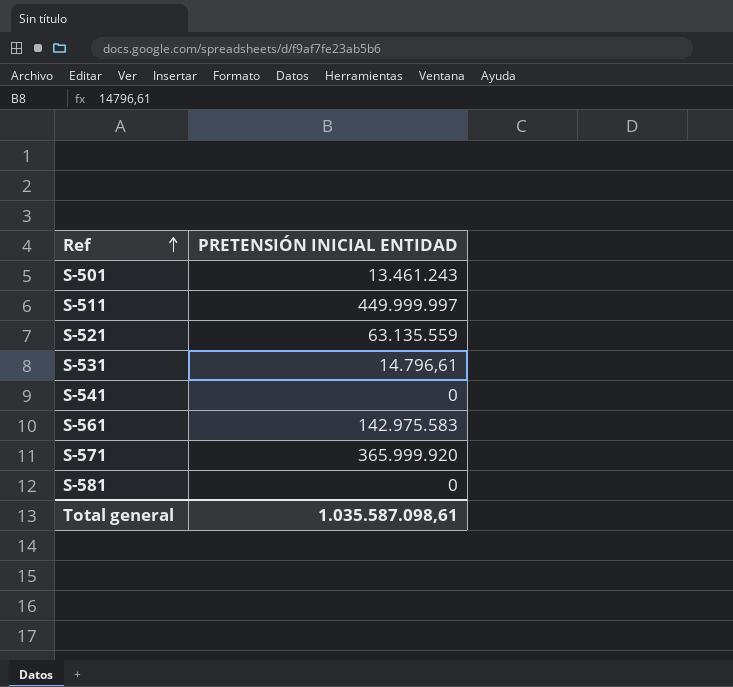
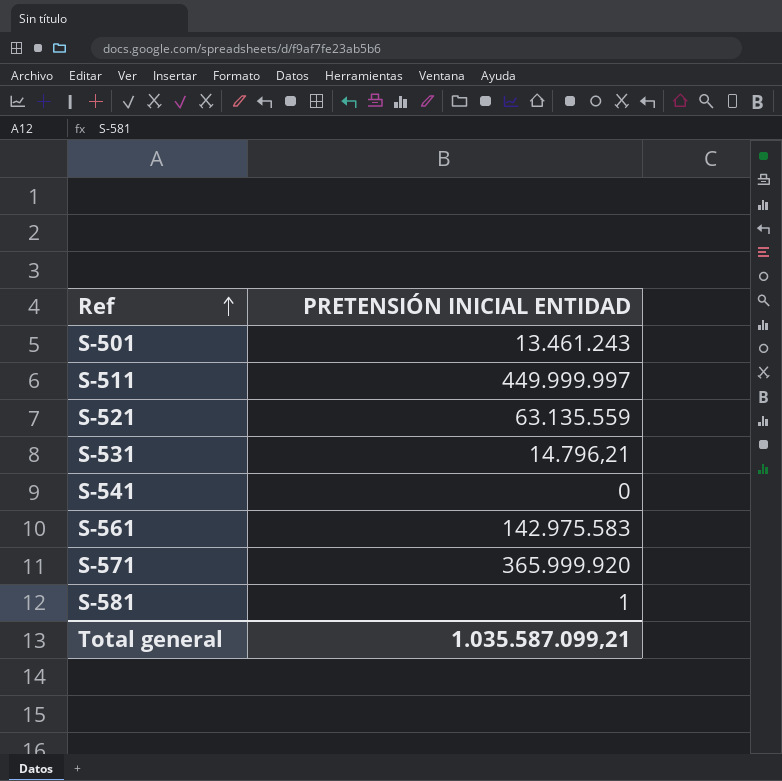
S-531 | PRETENSIÓN INICIAL ENTIDAD: 14.796,61 -> 14.796,21
S-581 | PRETENSIÓN INICIAL ENTIDAD: 0 -> 1
Total general | PRETENSIÓN INICIAL ENTIDAD: 1.035.587.098,61 -> 1.035.587.099,21

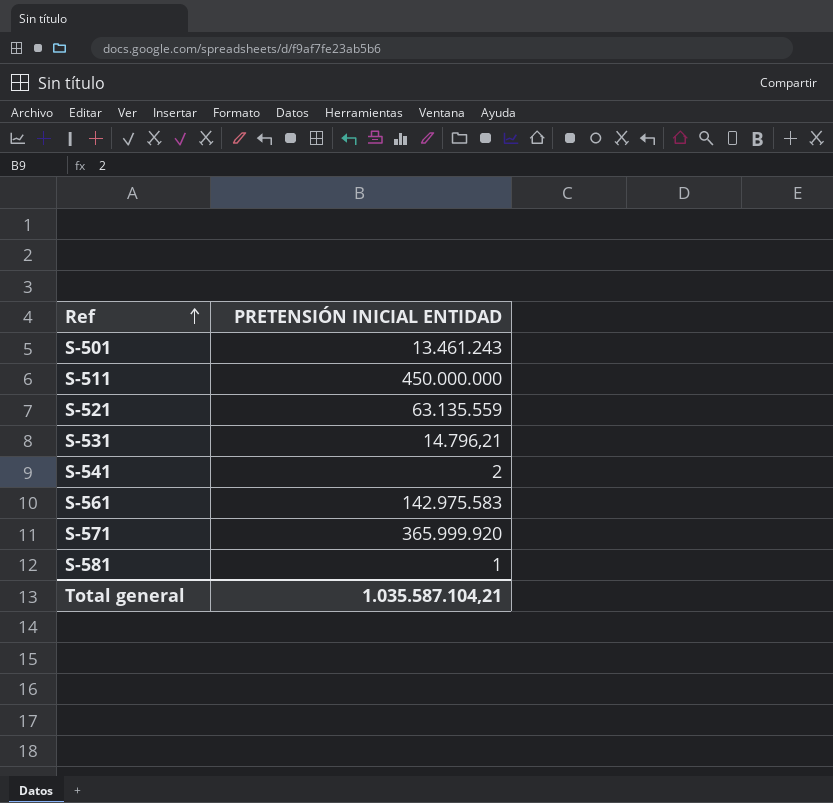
S-511 | PRETENSIÓN INICIAL ENTIDAD: 449.999.997 -> 450.000.000
S-541 | PRETENSIÓN INICIAL ENTIDAD: 0 -> 2
Total general | PRETENSIÓN INICIAL ENTIDAD: 1.035.587.099,21 -> 1.035.587.104,21

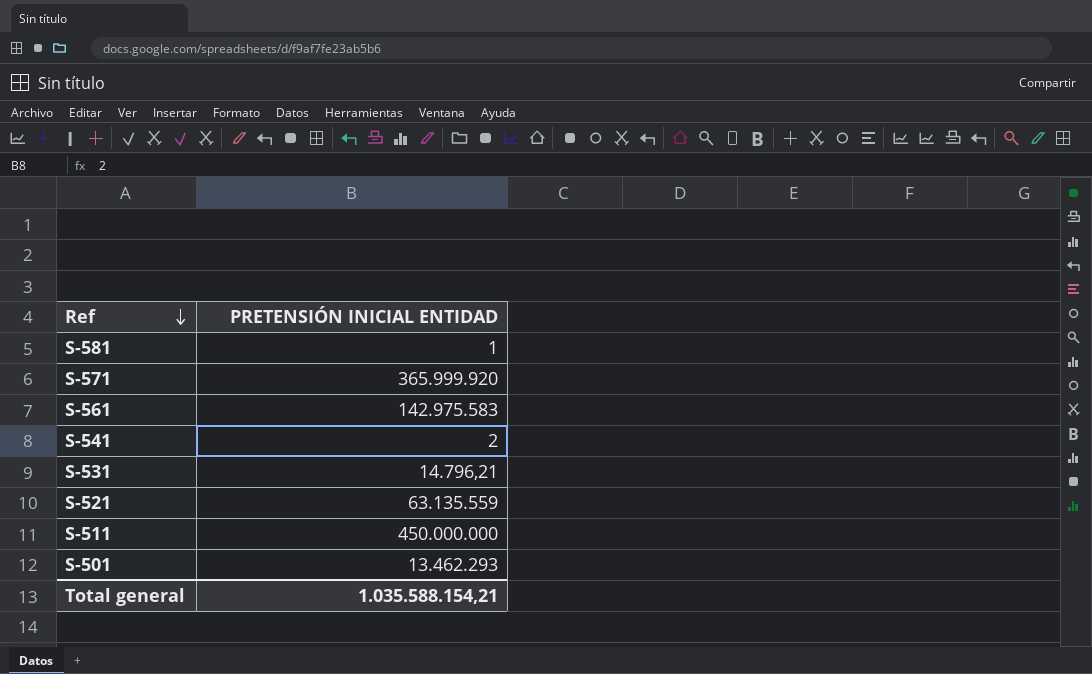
row order: Ref ascending -> Ref descending
S-501 | PRETENSIÓN INICIAL ENTIDAD: 13.461.243 -> 13.462.293
Total general | PRETENSIÓN INICIAL ENTIDAD: 1.035.587.104,21 -> 1.035.588.154,21

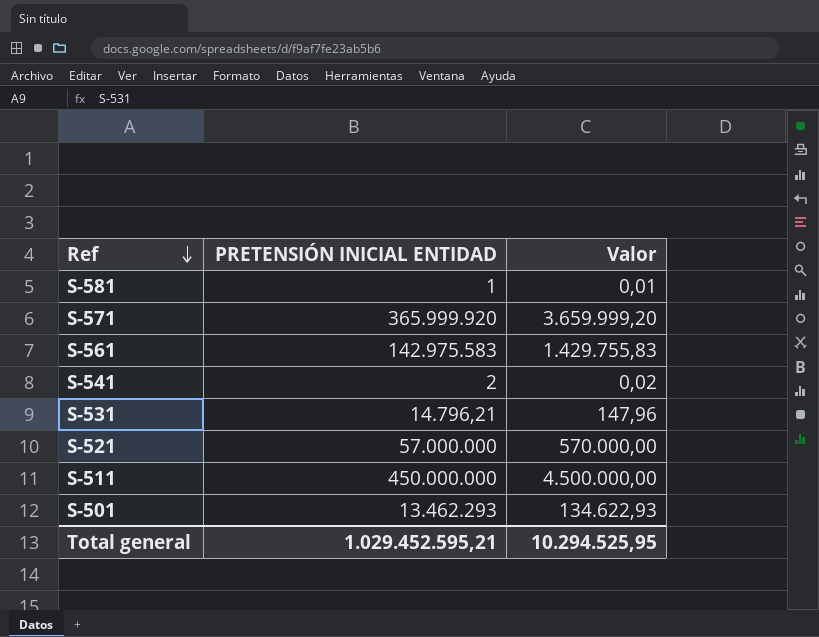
column Valor | formula: none -> [PRETENSIÓN INICIAL ENTIDAD] * 0,01
S-521 | PRETENSIÓN INICIAL ENTIDAD: 63.135.559 -> 57.000.000
Total general | PRETENSIÓN INICIAL ENTIDAD: 1.035.588.154,21 -> 1.029.452.595,21

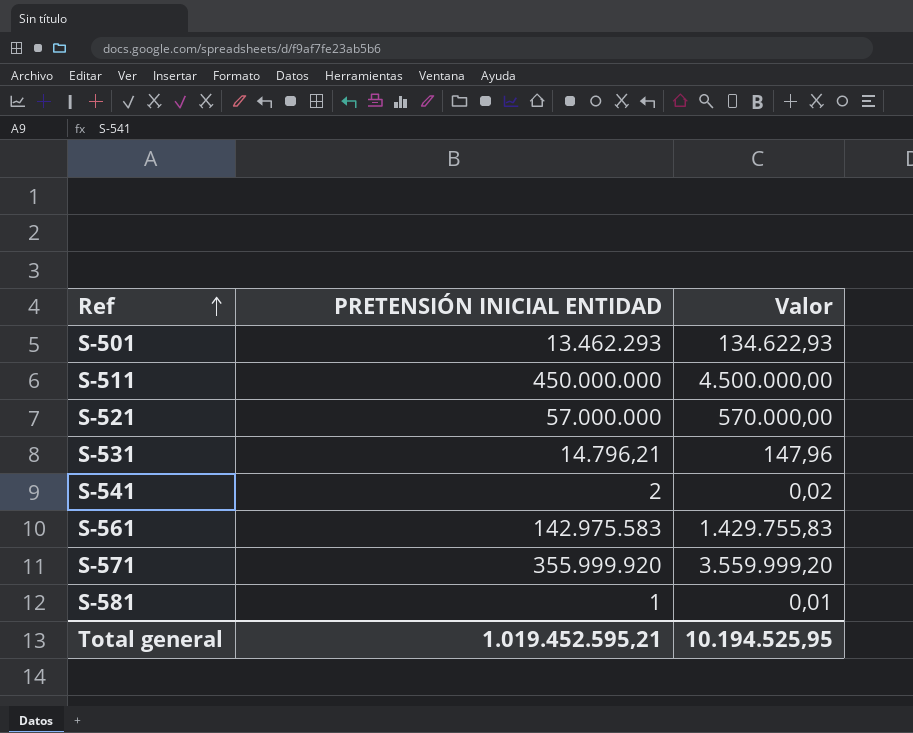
row order: Ref descending -> Ref ascending
S-571 | PRETENSIÓN INICIAL ENTIDAD: 365.999.920 -> 355.999.920
S-571 | Valor: 3.659.999,20 -> 3.559.999,20
Total general | PRETENSIÓN INICIAL ENTIDAD: 1.029.452.595,21 -> 1.019.452.595,21
Total general | Valor: 10.294.525,95 -> 10.194.525,95

